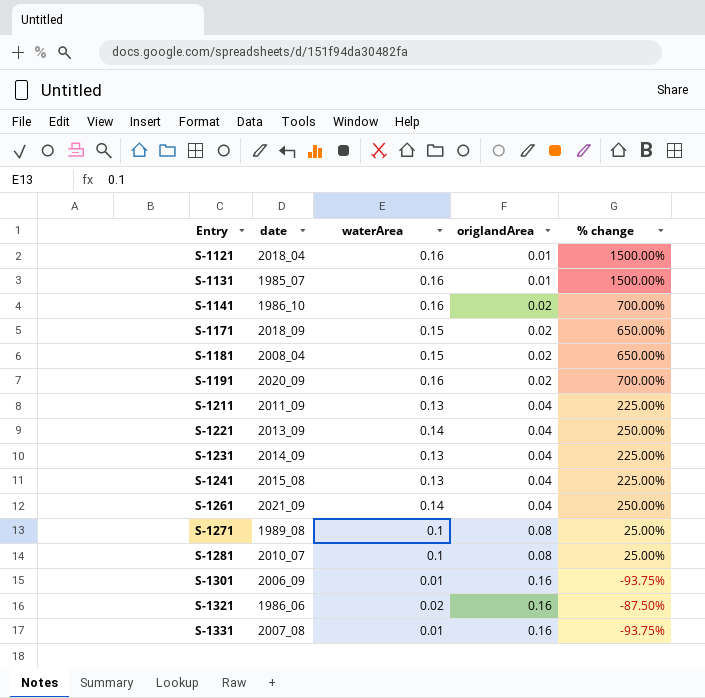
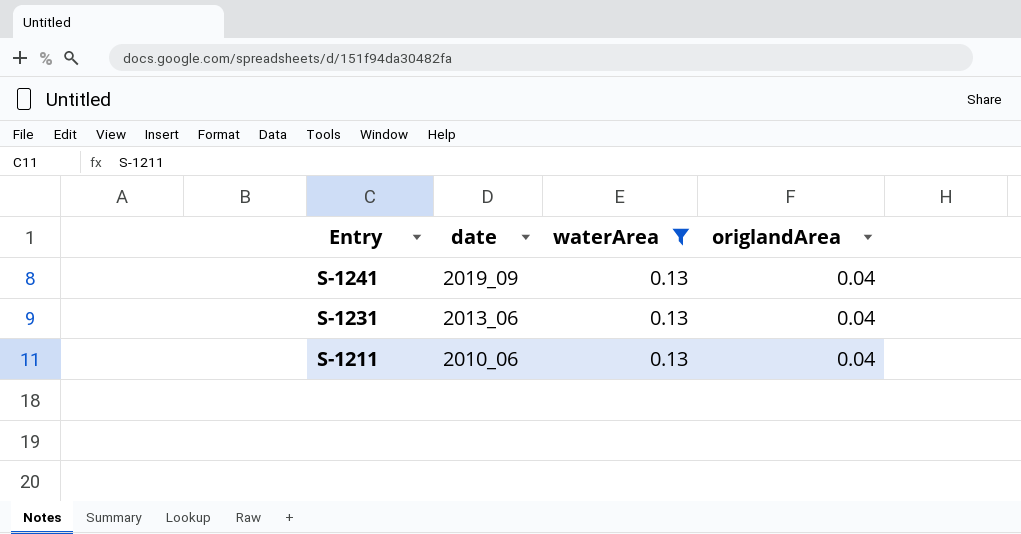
filter: none -> waterArea = 0.13
row order: Entry ascending -> Entry descending
column % change | formula: ([waterArea] - [origlandArea]) / [origlandArea] -> none
S-1241 | date: 2015_08 -> 2019_09
S-1231 | date: 2014_09 -> 2013_06
S-1211 | date: 2011_09 -> 2010_06

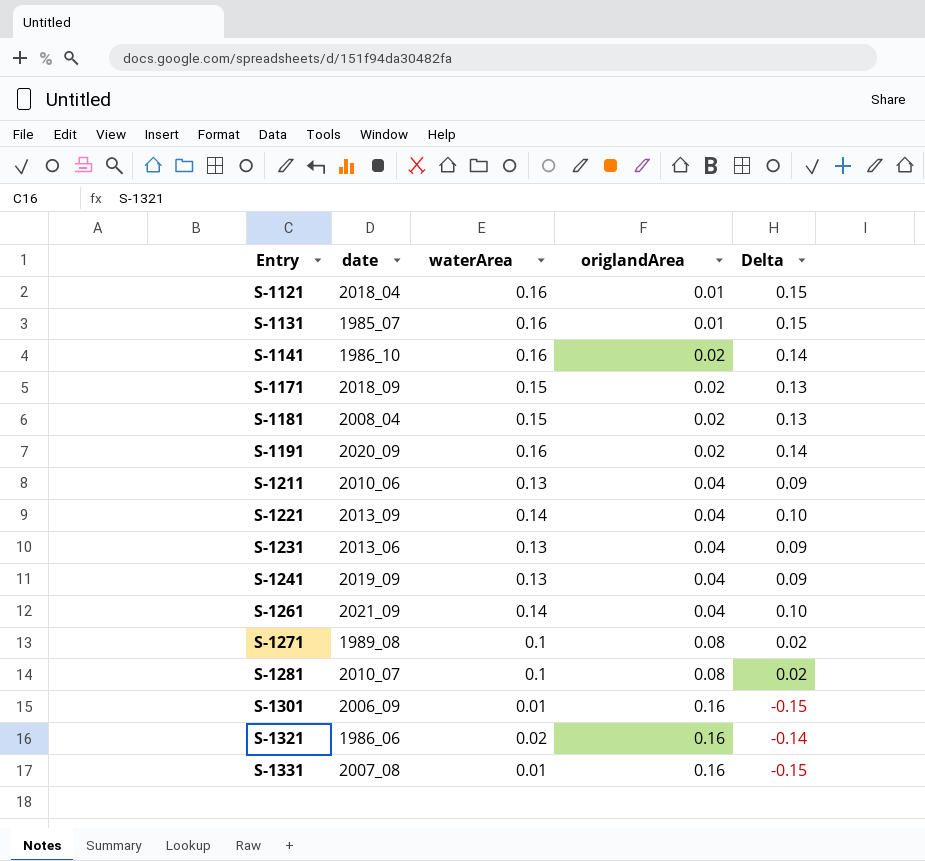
filter: waterArea = 0.13 -> none
row order: Entry descending -> Entry ascending
column Delta | formula: none -> [waterArea] - [origlandArea]

